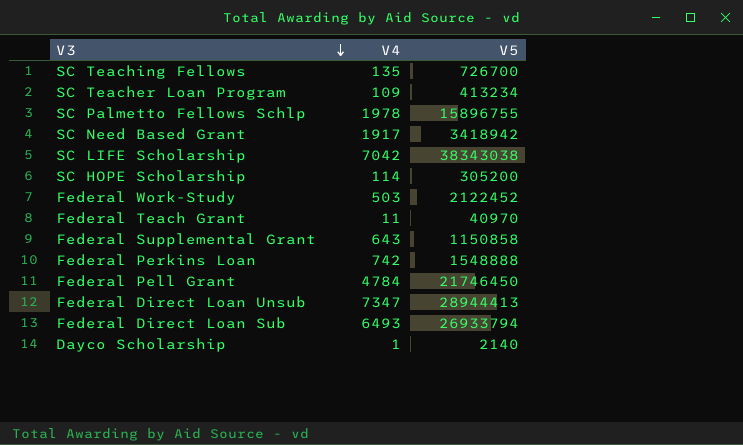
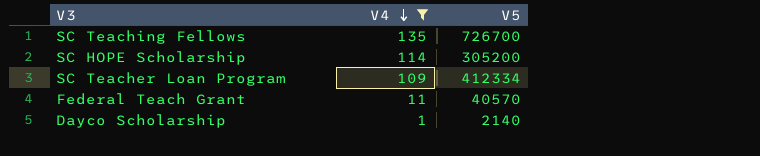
filter: none -> V4 <= 135
row order: V3 descending -> V4 descending
SC Teacher Loan Program | V5: 413234 -> 412334
Federal Teach Grant | V5: 40970 -> 40570

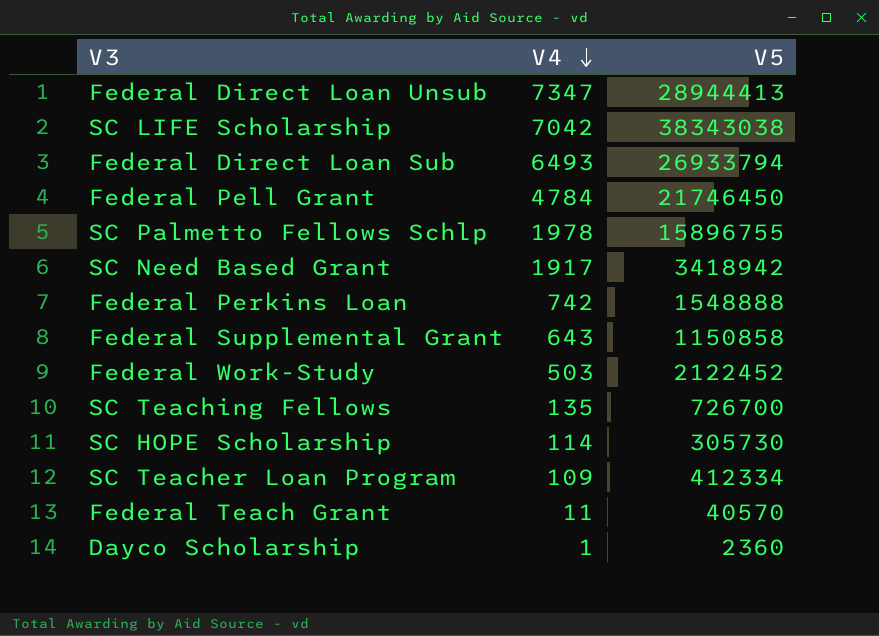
filter: V4 <= 135 -> none
SC HOPE Scholarship | V5: 305200 -> 305730
Dayco Scholarship | V5: 2140 -> 2360

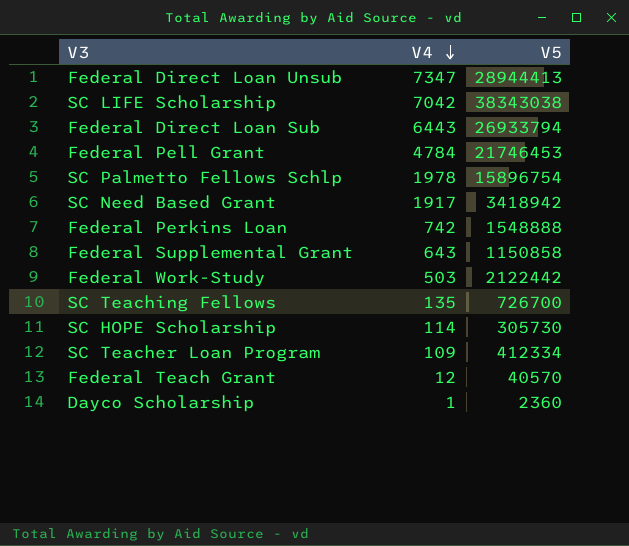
Federal Direct Loan Sub | V4: 6493 -> 6443
Federal Pell Grant | V5: 21746450 -> 21746453
SC Palmetto Fellows Schlp | V5: 15896755 -> 15896754
Federal Work-Study | V5: 2122452 -> 2122442
Federal Teach Grant | V4: 11 -> 12

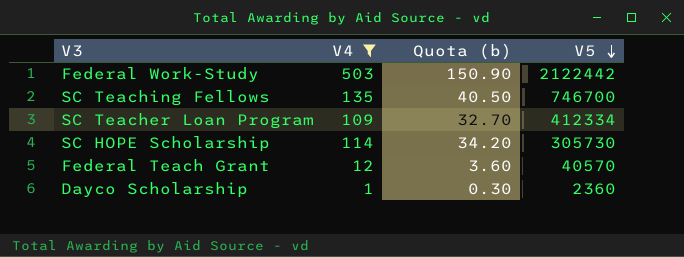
filter: none -> V4 <= 503
row order: V4 descending -> V5 descending
column Quota (b) | formula: none -> [V4] * 0.3
SC Teaching Fellows | V5: 726700 -> 746700

